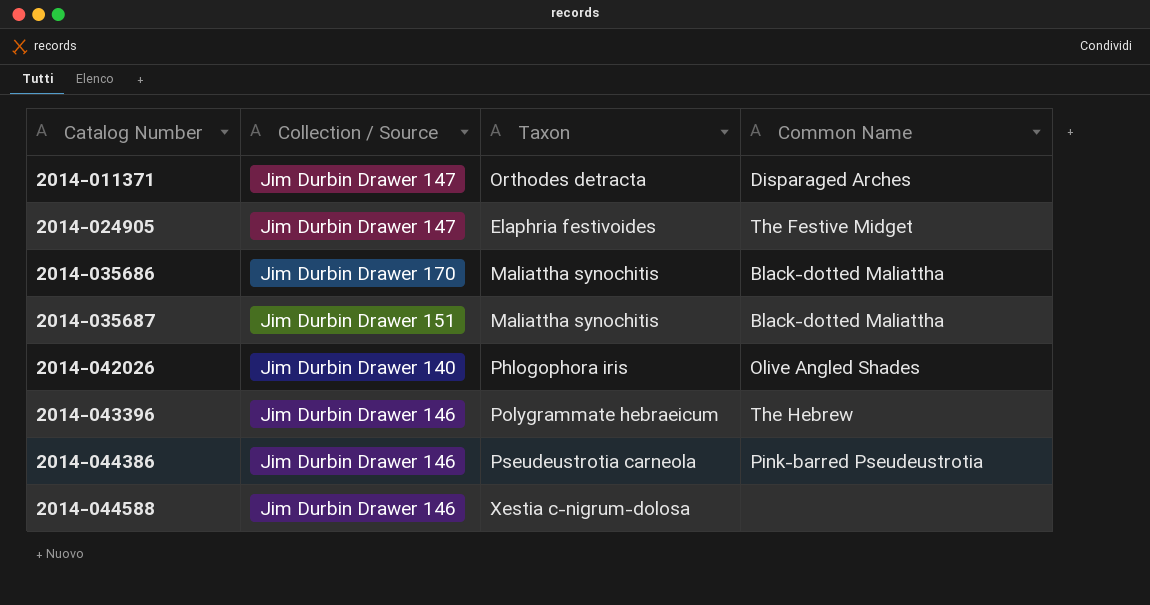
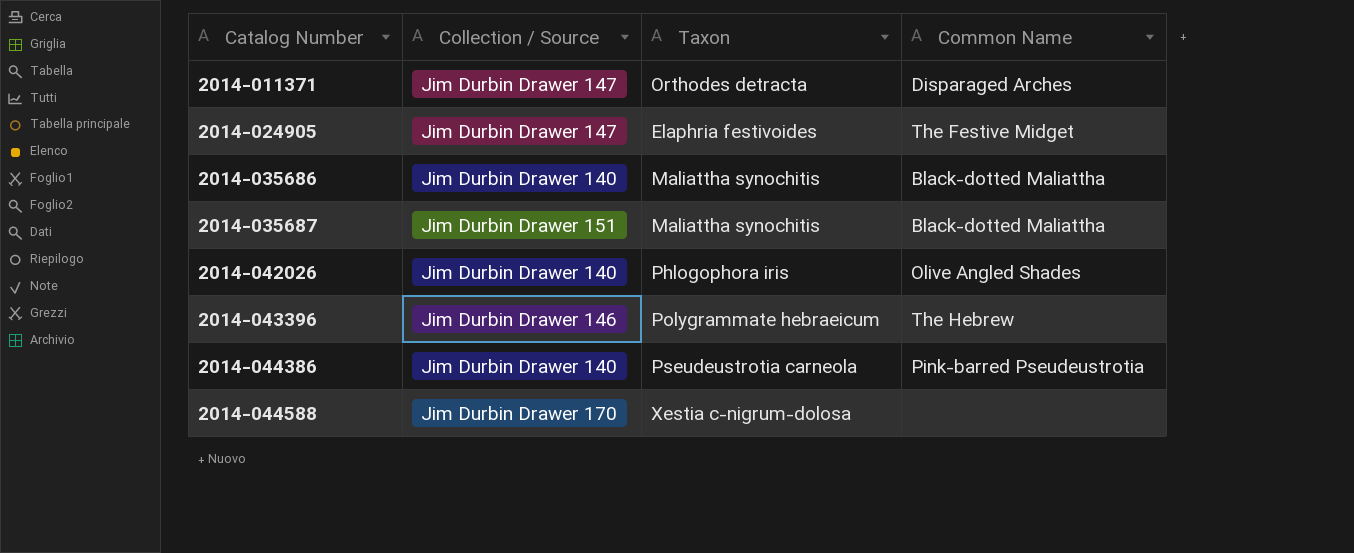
2014-035686 | Collection / Source: Jim Durbin Drawer 170 -> Jim Durbin Drawer 140
2014-044386 | Collection / Source: Jim Durbin Drawer 146 -> Jim Durbin Drawer 140
2014-044588 | Collection / Source: Jim Durbin Drawer 146 -> Jim Durbin Drawer 170

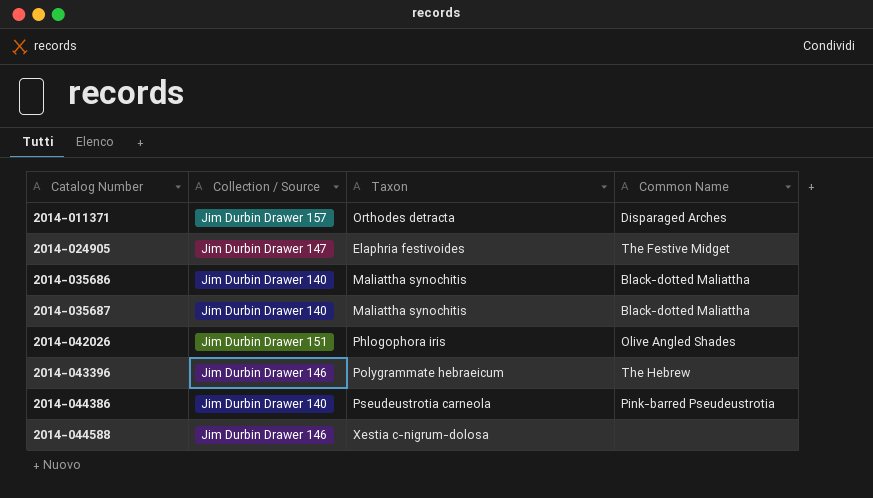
2014-011371 | Collection / Source: Jim Durbin Drawer 147 -> Jim Durbin Drawer 157
2014-035687 | Collection / Source: Jim Durbin Drawer 151 -> Jim Durbin Drawer 140
2014-042026 | Collection / Source: Jim Durbin Drawer 140 -> Jim Durbin Drawer 151
2014-044588 | Collection / Source: Jim Durbin Drawer 170 -> Jim Durbin Drawer 146

